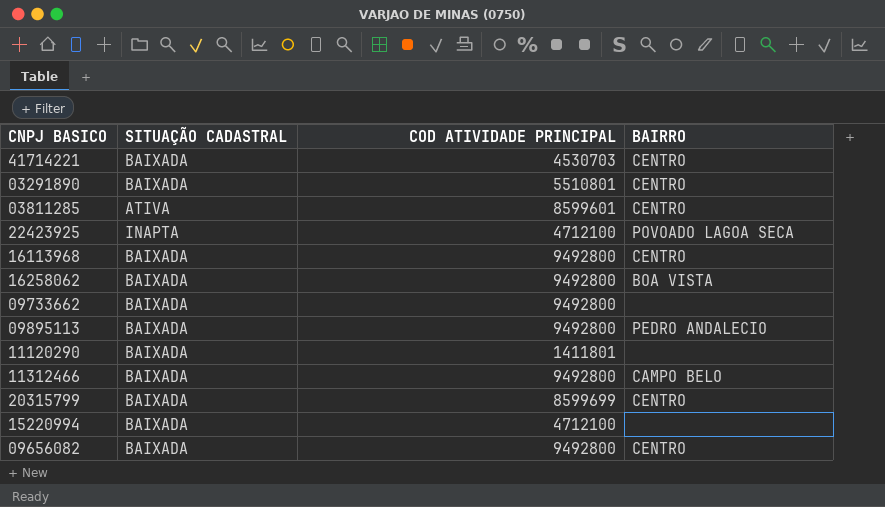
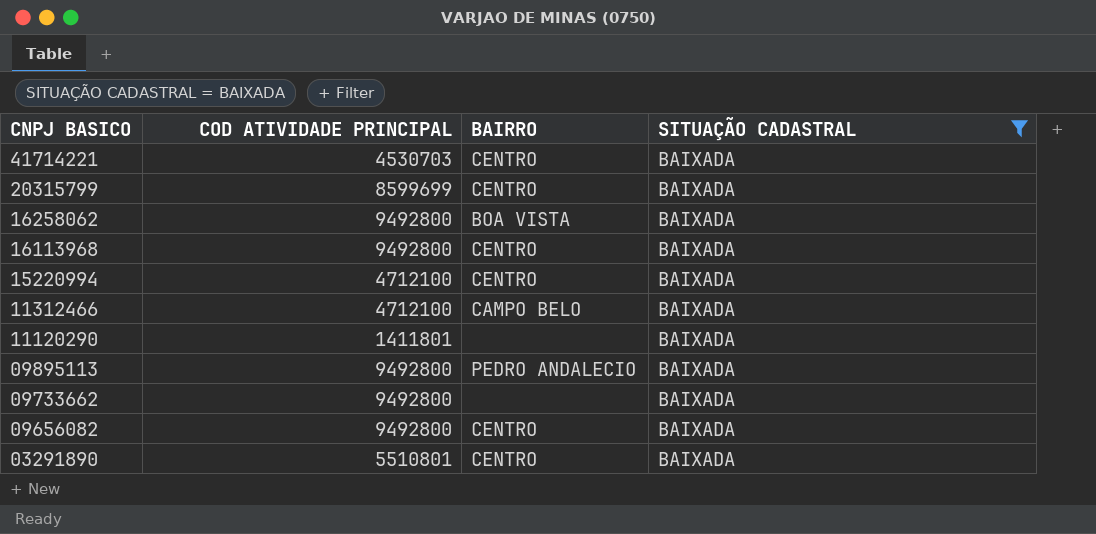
filter: none -> SITUAÇÃO CADASTRAL = BAIXADA
row order: none -> CNPJ BASICO descending
column SITUAÇÃO CADASTRAL | position: 2 -> 4
15220994 | BAIRRO: none -> CENTRO
11312466 | COD ATIVIDADE PRINCIPAL: 9492800 -> 4712100

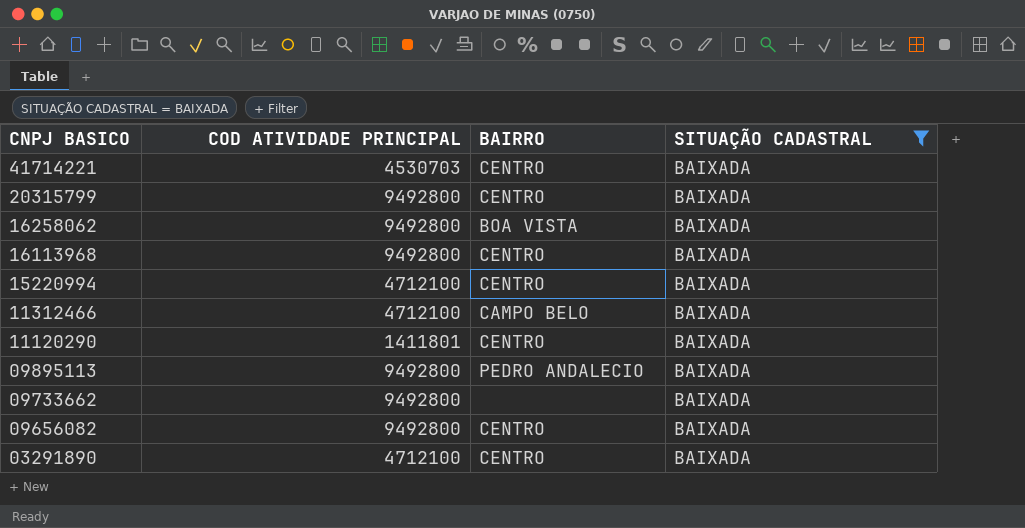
20315799 | COD ATIVIDADE PRINCIPAL: 8599699 -> 9492800
11120290 | BAIRRO: none -> CENTRO
03291890 | COD ATIVIDADE PRINCIPAL: 5510801 -> 4712100

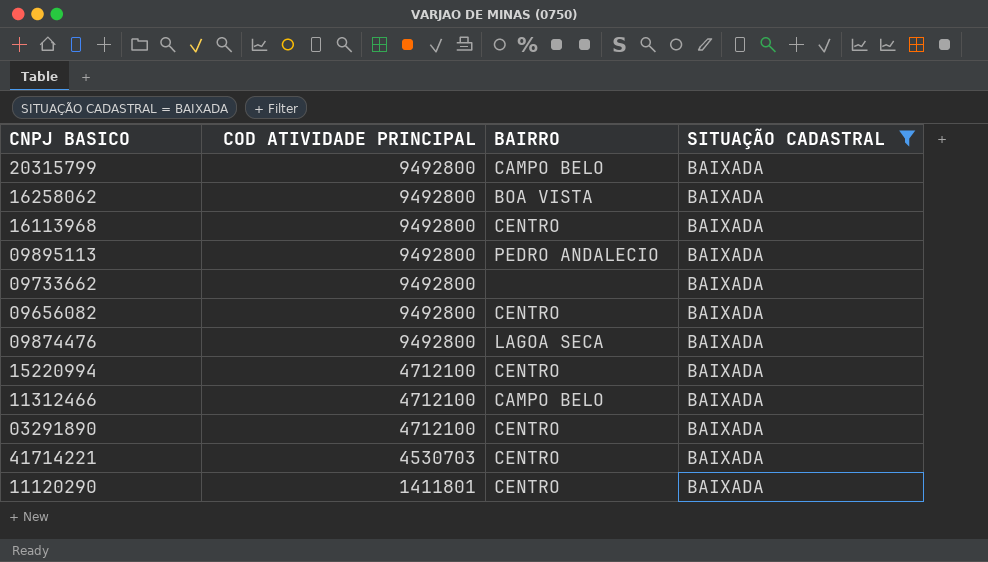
row order: CNPJ BASICO descending -> COD ATIVIDADE PRINCIPAL descending
20315799 | BAIRRO: CENTRO -> CAMPO BELO
row 09874476: none -> 9492800 | LAGOA SECA | BAIXADA

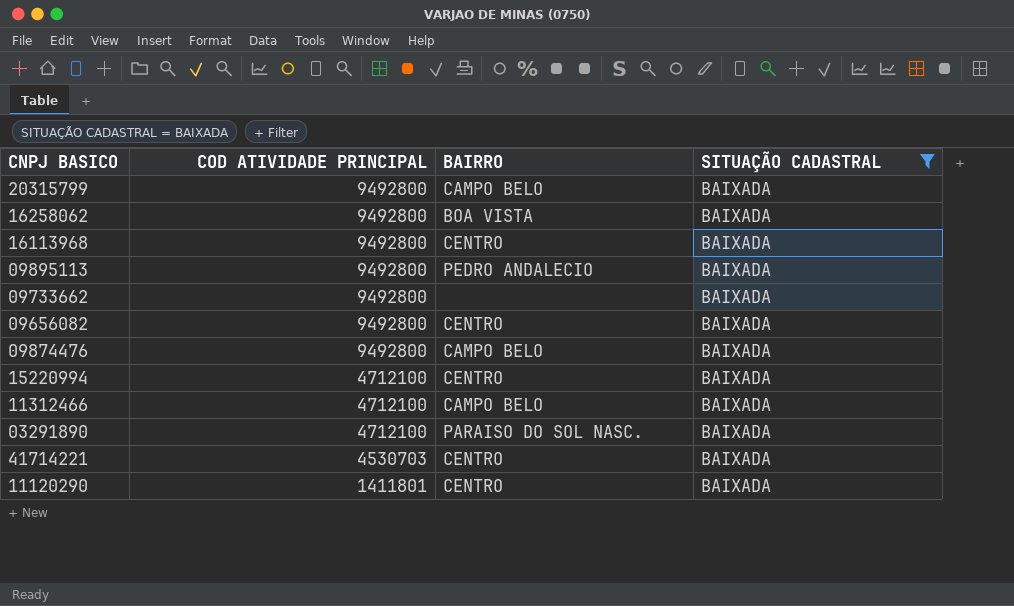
09874476 | BAIRRO: LAGOA SECA -> CAMPO BELO
03291890 | BAIRRO: CENTRO -> PARAISO DO SOL NASC.

